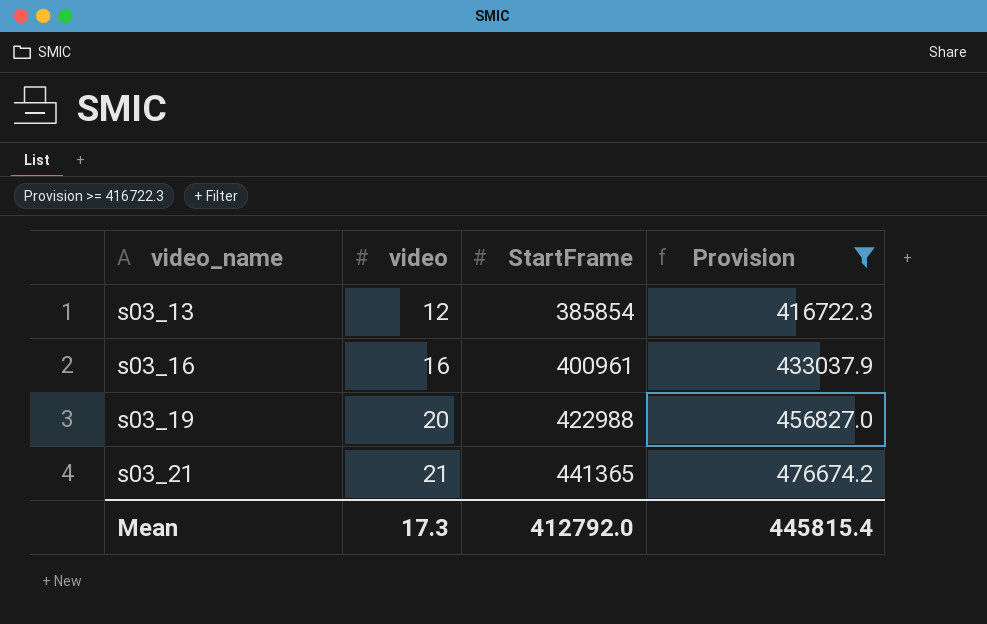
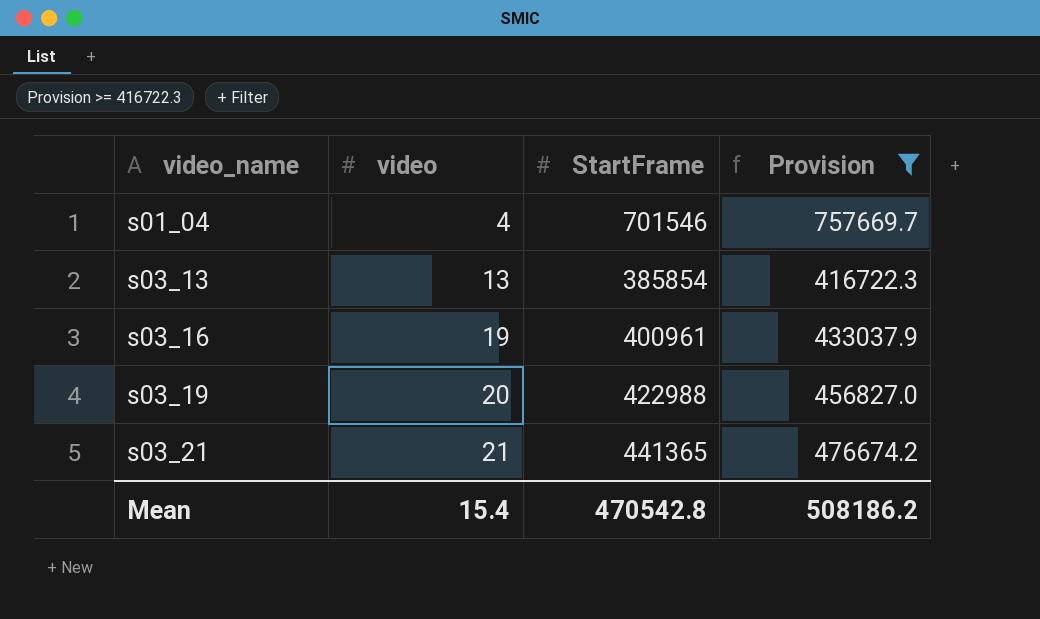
row s01_04: none -> 4 | 701546 | 757669.7
s03_13 | video: 12 -> 13
s03_16 | video: 16 -> 19
Mean | video: 17.3 -> 15.4
Mean | StartFrame: 412792.0 -> 470542.8
Mean | Provision: 445815.4 -> 508186.2

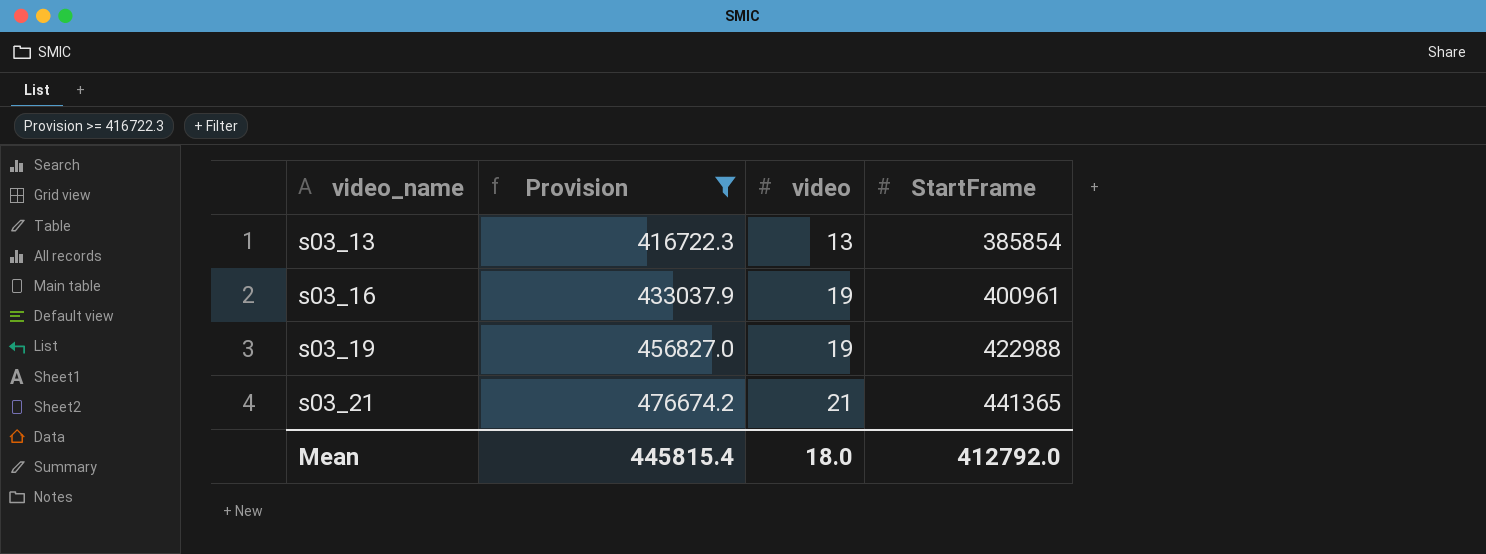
column Provision | position: 4 -> 2
row s01_04: 4 | 701546 | 757669.7 -> none
s03_19 | video: 20 -> 19
Mean | Provision: 508186.2 -> 445815.4
Mean | video: 15.4 -> 18.0
Mean | StartFrame: 470542.8 -> 412792.0

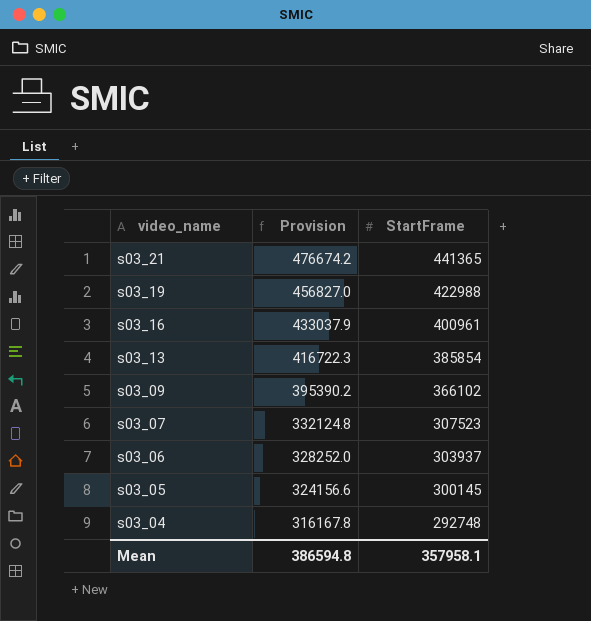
filter: Provision >= 416722.3 -> none
row order: video_name ascending -> video_name descending
column video | position: 3 -> none
Mean | Provision: 445815.4 -> 386594.8
Mean | StartFrame: 412792.0 -> 357958.1

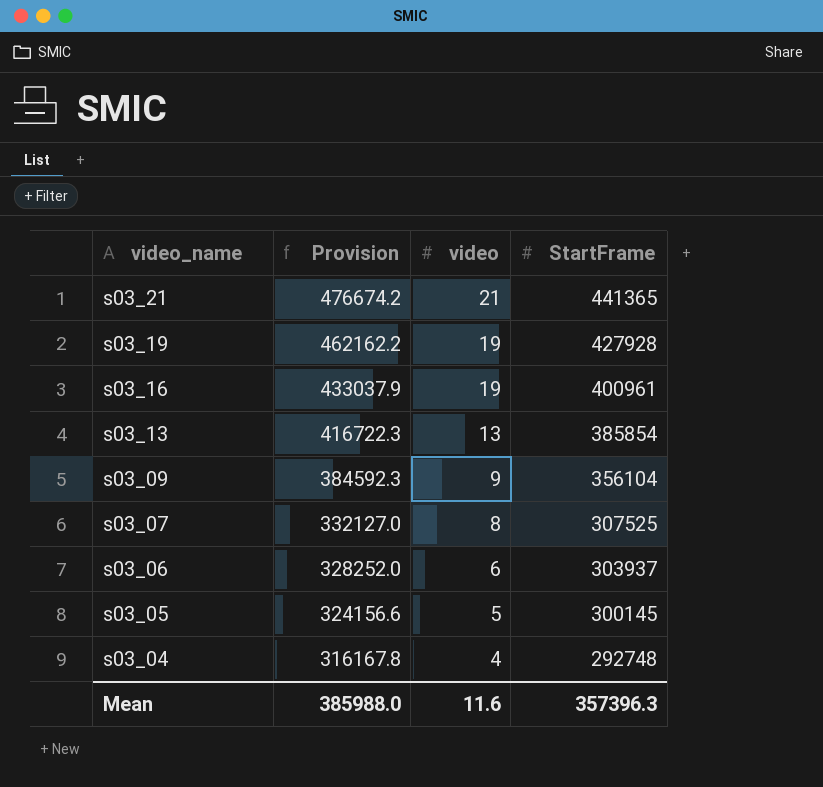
column video | position: none -> 3
s03_19 | Provision: 456827.0 -> 462162.2
s03_19 | StartFrame: 422988 -> 427928
s03_09 | Provision: 395390.2 -> 384592.3
s03_09 | StartFrame: 366102 -> 356104
s03_07 | Provision: 332124.8 -> 332127.0
s03_07 | StartFrame: 307523 -> 307525
Mean | Provision: 386594.8 -> 385988.0
Mean | StartFrame: 357958.1 -> 357396.3

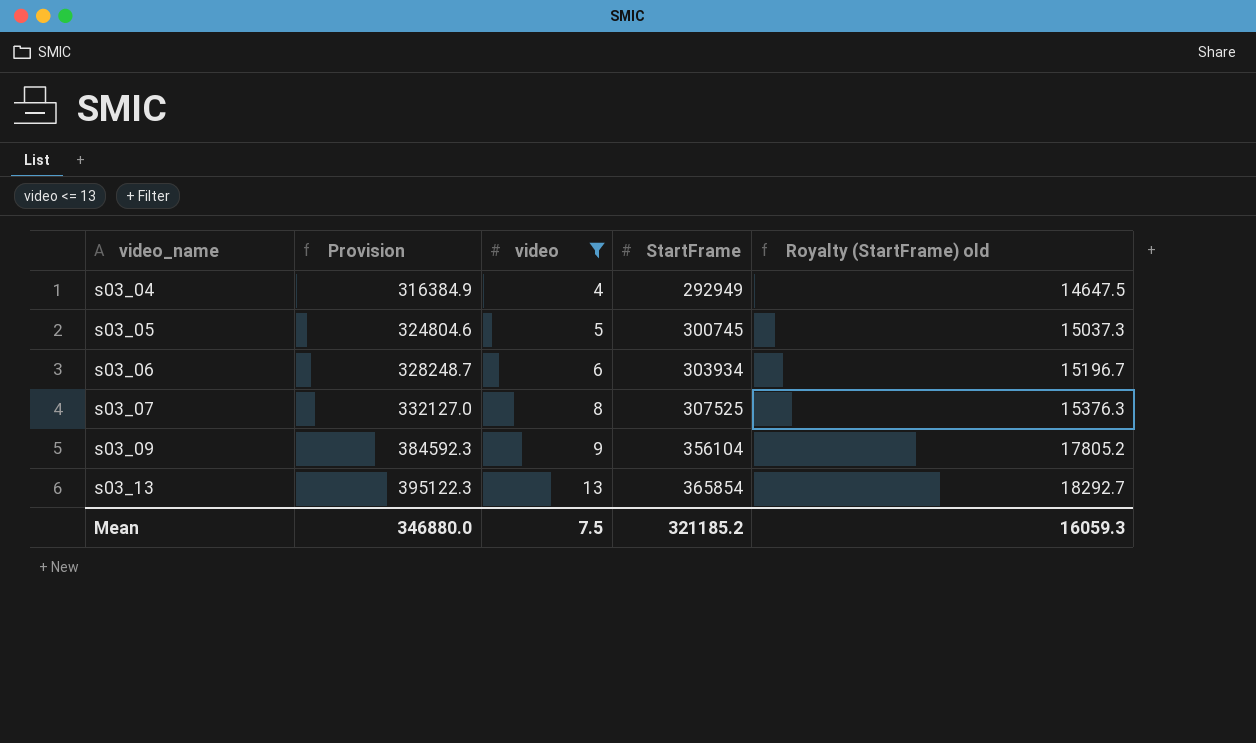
filter: none -> video <= 13
row order: video_name descending -> video_name ascending
column Royalty (StartFrame) old | formula: none -> [StartFrame] * 0.05
s03_04 | Provision: 316167.8 -> 316384.9
s03_04 | StartFrame: 292748 -> 292949
s03_05 | Provision: 324156.6 -> 324804.6
s03_05 | StartFrame: 300145 -> 300745
s03_06 | Provision: 328252.0 -> 328248.7
s03_06 | StartFrame: 303937 -> 303934
s03_13 | Provision: 416722.3 -> 395122.3
s03_13 | StartFrame: 385854 -> 365854
Mean | Provision: 385988.0 -> 346880.0
Mean | video: 11.6 -> 7.5
Mean | StartFrame: 357396.3 -> 321185.2

